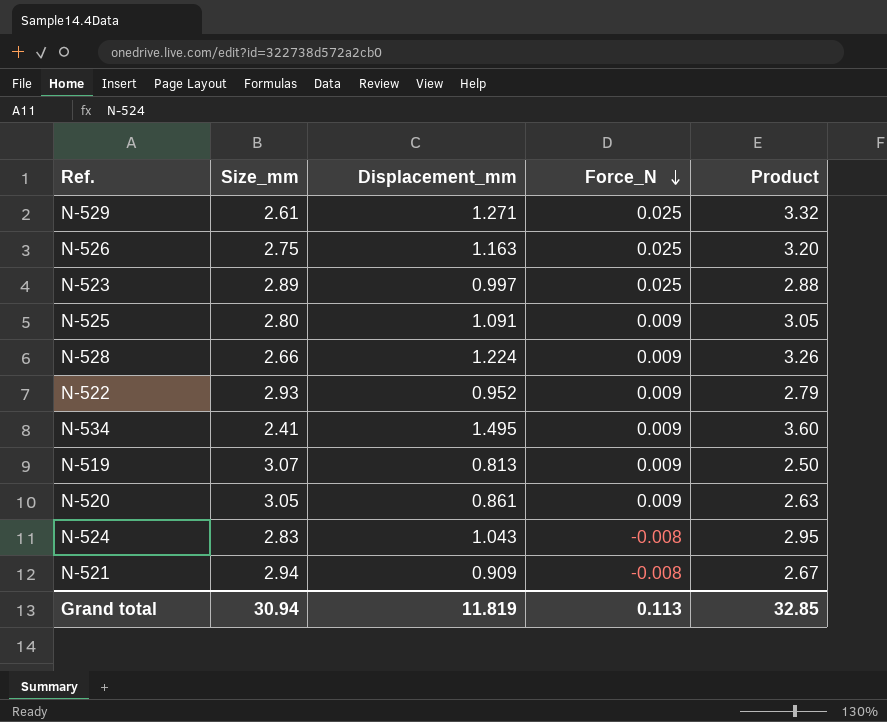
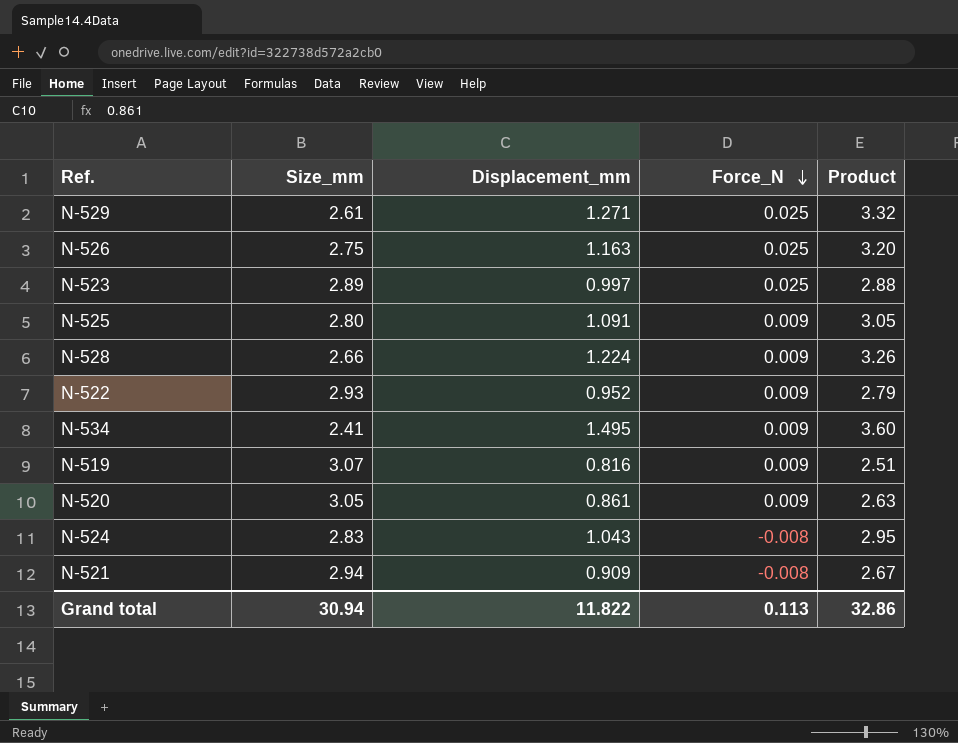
N-519 | Displacement_mm: 0.813 -> 0.816
N-519 | Product: 2.50 -> 2.51
Grand total | Displacement_mm: 11.819 -> 11.822
Grand total | Product: 32.85 -> 32.86

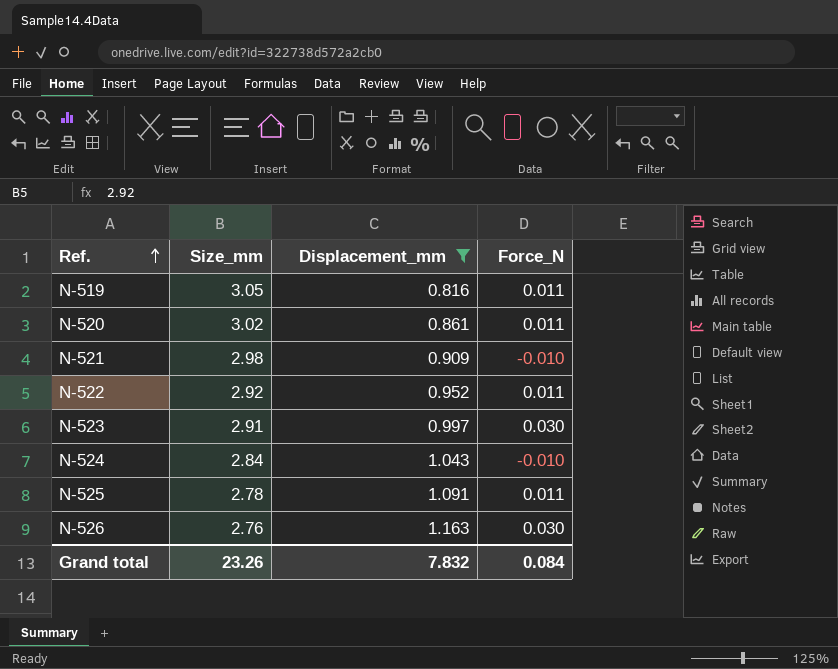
filter: none -> Displacement_mm <= 1.163
row order: Force_N descending -> Ref. ascending
column Product | formula: [Size_mm] * [Displacement_mm] -> none
N-519 | Size_mm: 3.07 -> 3.05
N-519 | Force_N: 0.009 -> 0.011
N-520 | Size_mm: 3.05 -> 3.02
N-520 | Force_N: 0.009 -> 0.011
N-521 | Size_mm: 2.94 -> 2.98
N-521 | Force_N: -0.008 -> -0.010
N-522 | Size_mm: 2.93 -> 2.92
N-522 | Force_N: 0.009 -> 0.011
N-523 | Size_mm: 2.89 -> 2.91
N-523 | Force_N: 0.025 -> 0.030
N-524 | Size_mm: 2.83 -> 2.84
N-524 | Force_N: -0.008 -> -0.010
N-525 | Size_mm: 2.80 -> 2.78
N-525 | Force_N: 0.009 -> 0.011
N-526 | Size_mm: 2.75 -> 2.76
N-526 | Force_N: 0.025 -> 0.030
Grand total | Size_mm: 30.94 -> 23.26
Grand total | Displacement_mm: 11.822 -> 7.832
Grand total | Force_N: 0.113 -> 0.084

